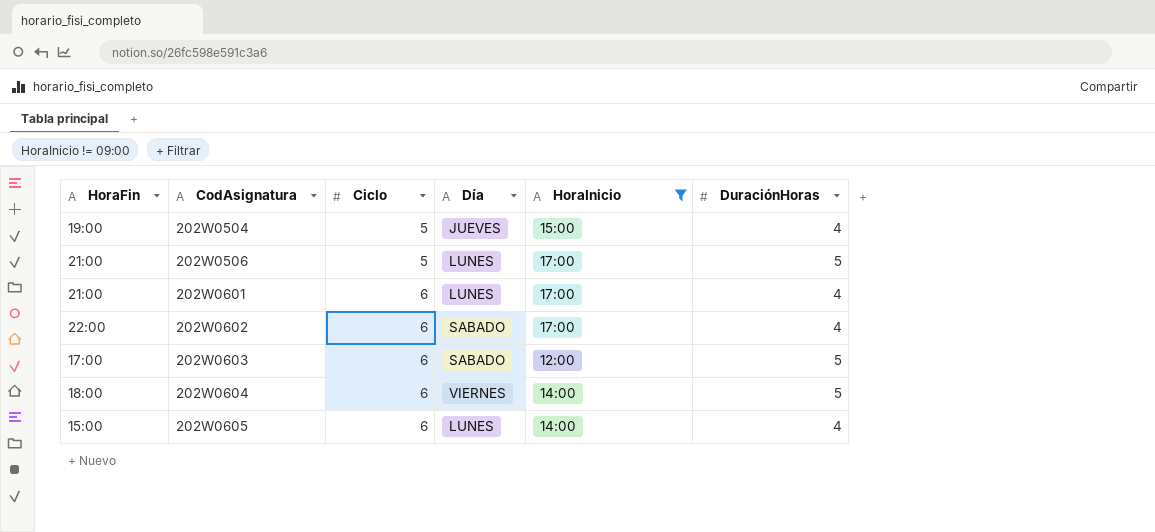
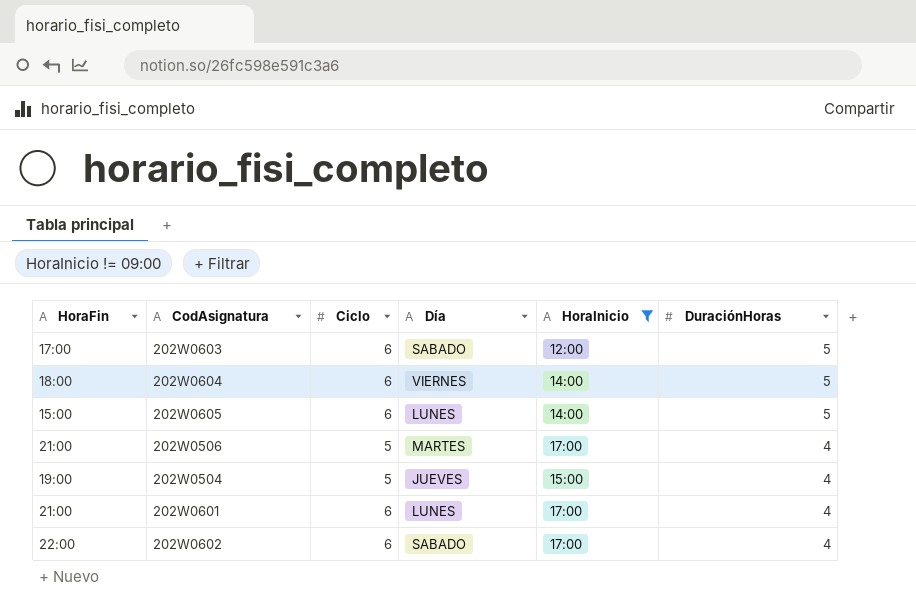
row order: CodAsignatura ascending -> DuraciónHoras descending
202W0605 | DuraciónHoras: 4 -> 5
202W0506 | Día: LUNES -> MARTES
202W0506 | DuraciónHoras: 5 -> 4

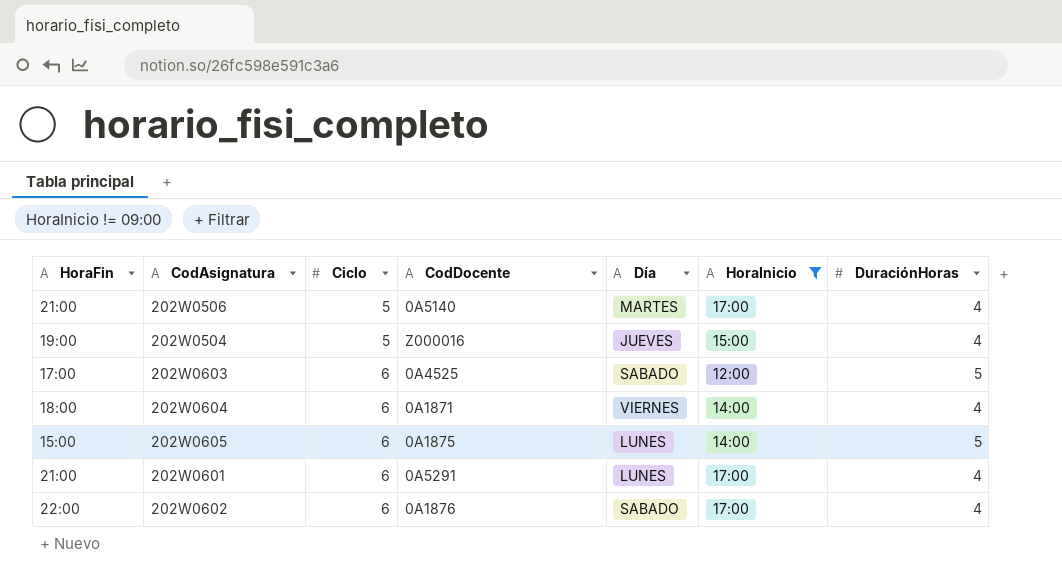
row order: DuraciónHoras descending -> Ciclo ascending
column CodDocente | position: none -> 4
202W0604 | DuraciónHoras: 5 -> 4

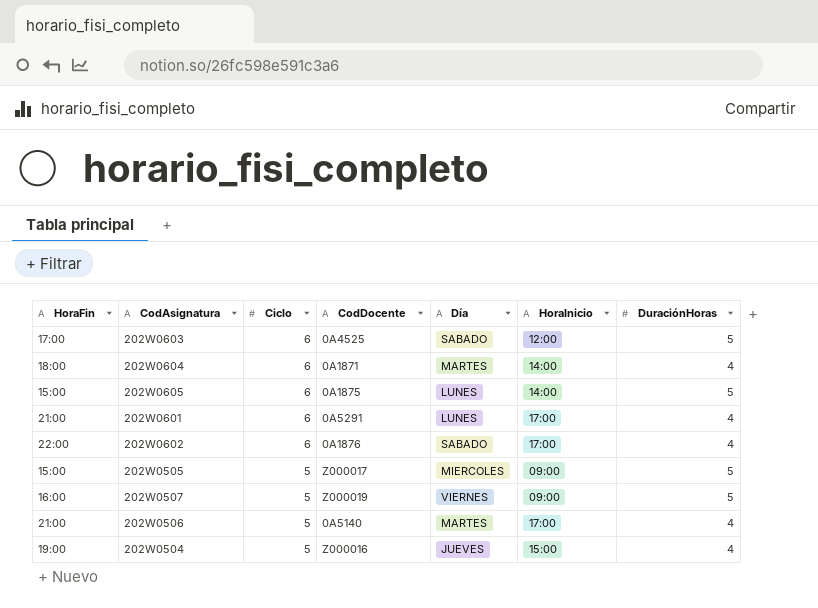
filter: HoraInicio != 09:00 -> none
row order: Ciclo ascending -> Ciclo descending
202W0604 | Día: VIERNES -> MARTES

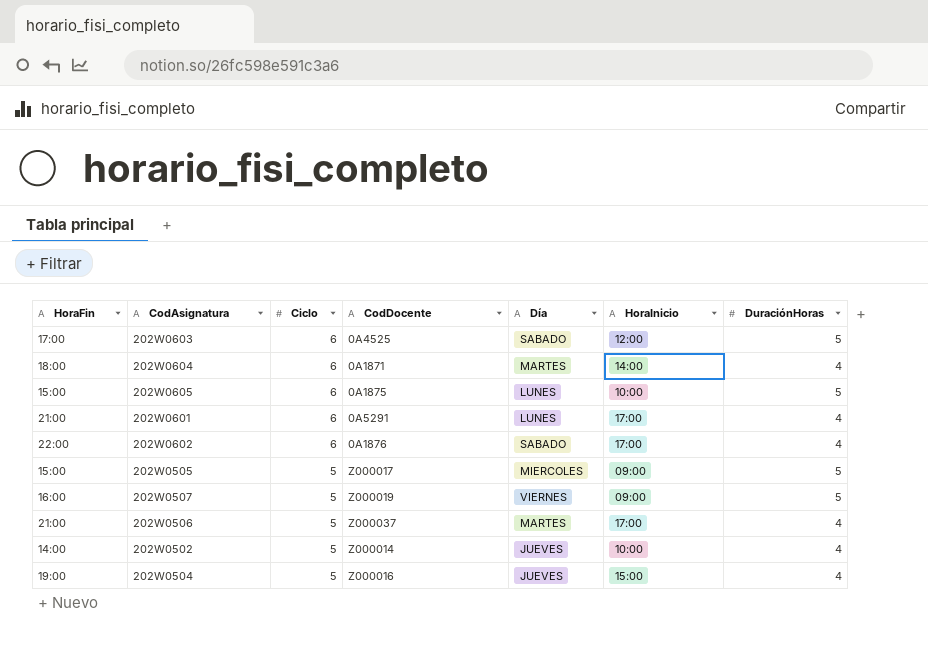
202W0605 | HoraInicio: 14:00 -> 10:00
202W0506 | CodDocente: 0A5140 -> Z000037
row 202W0502: none -> 14:00 | 5 | Z000014 | JUEVES | 10:00 | 4

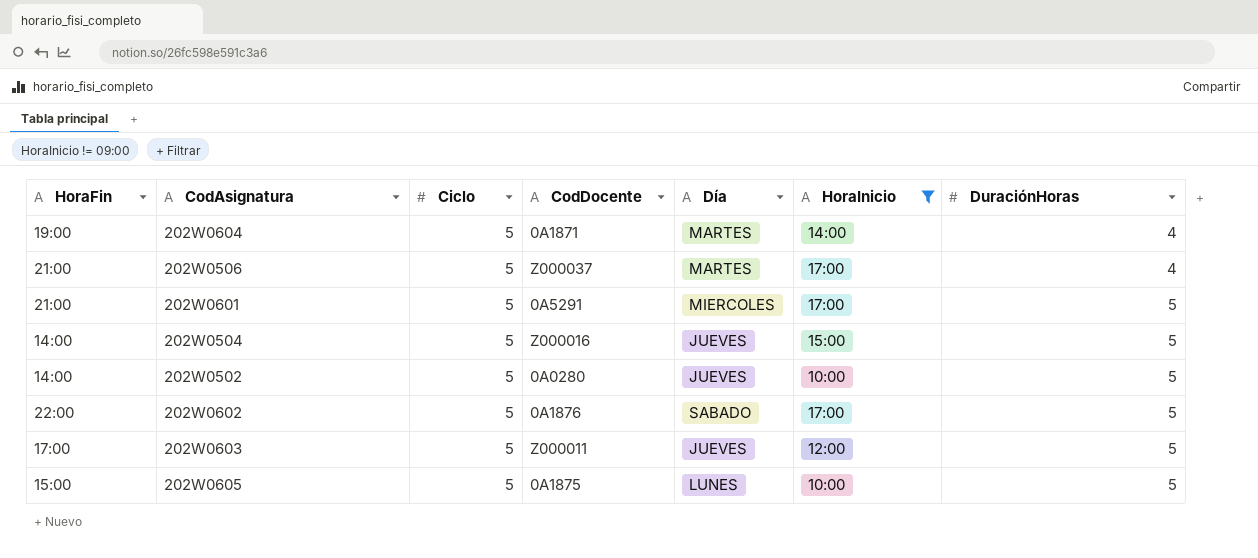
filter: none -> HoraInicio != 09:00
row order: Ciclo descending -> DuraciónHoras ascending
202W0604 | HoraFin: 18:00 -> 19:00
202W0604 | Ciclo: 6 -> 5
202W0601 | Ciclo: 6 -> 5
202W0601 | Día: LUNES -> MIERCOLES
202W0601 | DuraciónHoras: 4 -> 5
202W0504 | HoraFin: 19:00 -> 14:00
202W0504 | DuraciónHoras: 4 -> 5
202W0502 | CodDocente: Z000014 -> 0A0280
202W0502 | DuraciónHoras: 4 -> 5
202W0602 | Ciclo: 6 -> 5
202W0602 | DuraciónHoras: 4 -> 5
202W0603 | Ciclo: 6 -> 5
202W0603 | CodDocente: 0A4525 -> Z000011
202W0603 | Día: SABADO -> JUEVES
202W0605 | Ciclo: 6 -> 5

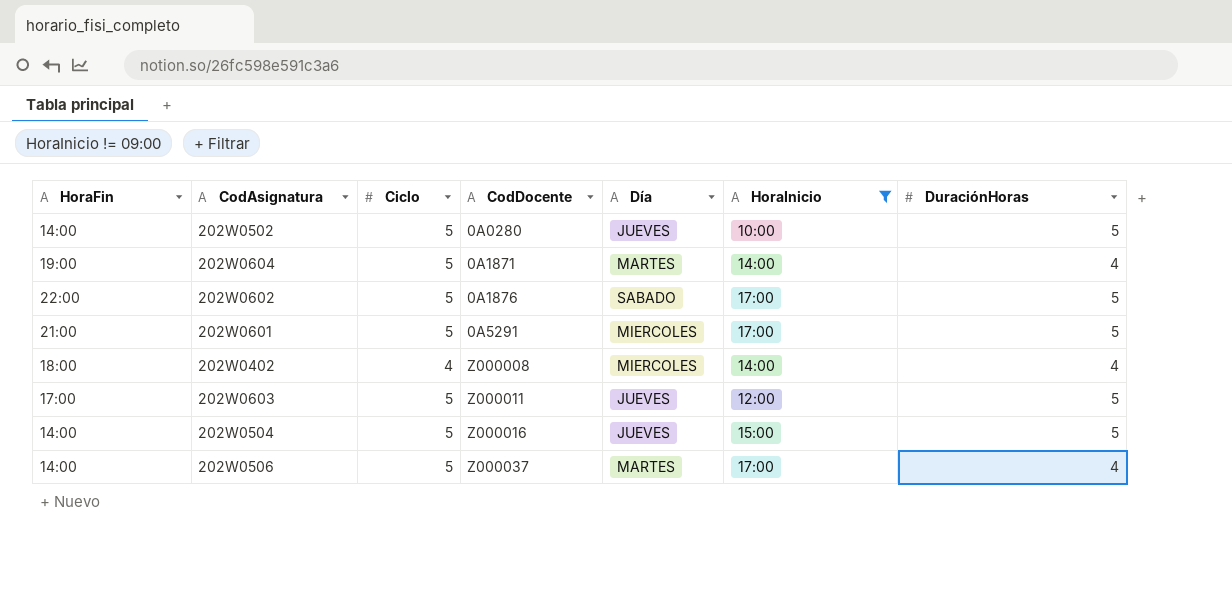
row order: DuraciónHoras ascending -> CodDocente ascending
row 202W0605: 15:00 | 5 | 0A1875 | LUNES | 10:00 | 5 -> none
row 202W0402: none -> 18:00 | 4 | Z000008 | MIERCOLES | 14:00 | 4
202W0506 | HoraFin: 21:00 -> 14:00

